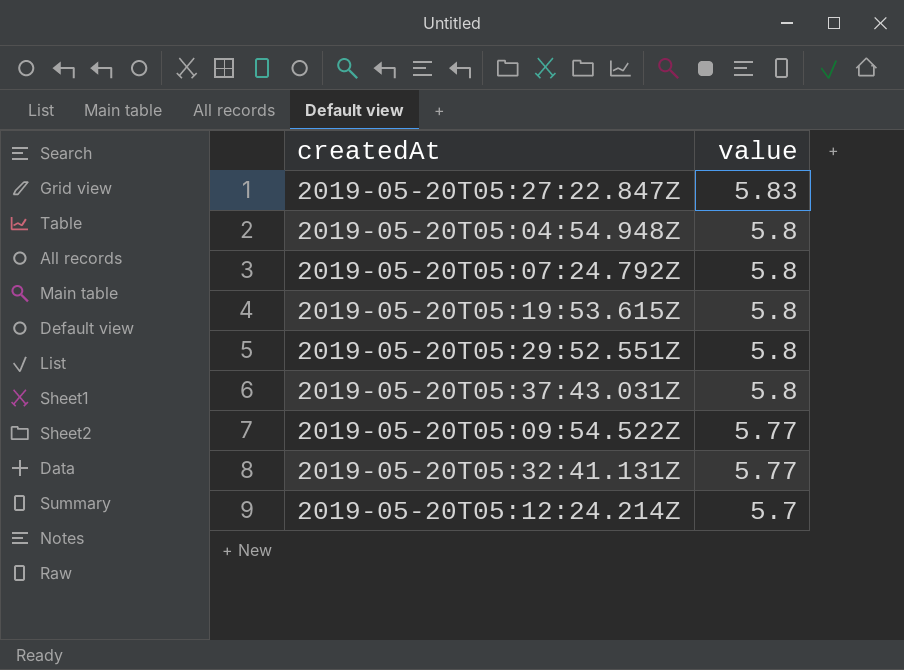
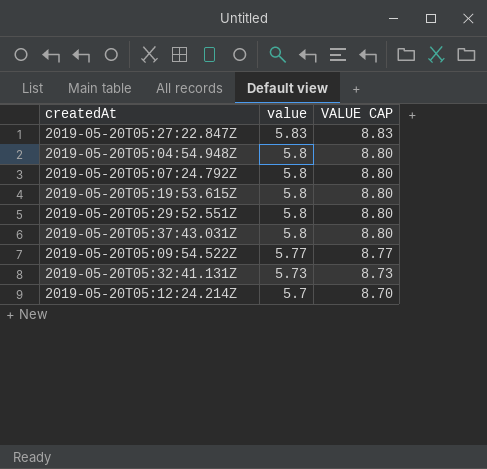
column VALUE CAP | formula: none -> [value] + 3
2019-05-20T05:32:41.131Z | value: 5.77 -> 5.73

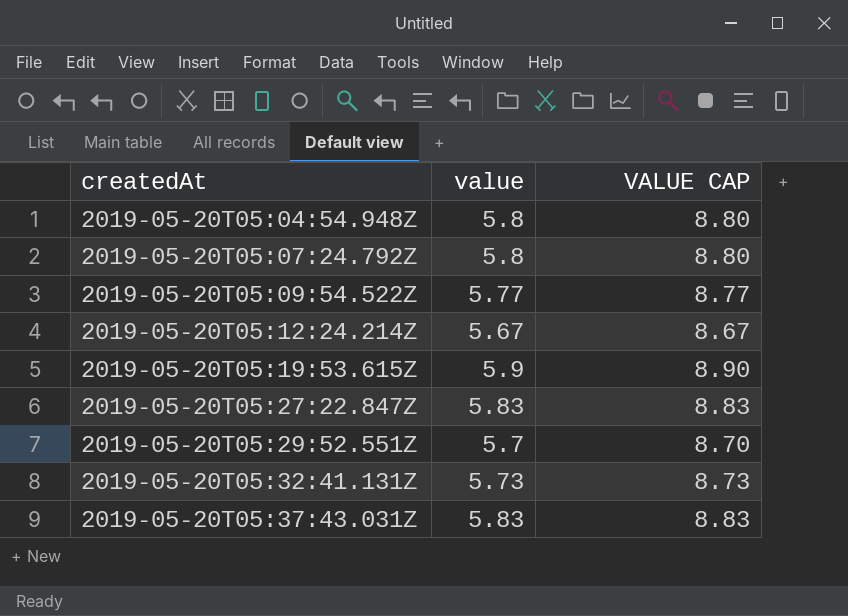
row order: value descending -> createdAt ascending
2019-05-20T05:12:24.214Z | value: 5.7 -> 5.67
2019-05-20T05:12:24.214Z | VALUE CAP: 8.70 -> 8.67
2019-05-20T05:19:53.615Z | value: 5.8 -> 5.9
2019-05-20T05:19:53.615Z | VALUE CAP: 8.80 -> 8.90
2019-05-20T05:29:52.551Z | value: 5.8 -> 5.7
2019-05-20T05:29:52.551Z | VALUE CAP: 8.80 -> 8.70
2019-05-20T05:37:43.031Z | value: 5.8 -> 5.83
2019-05-20T05:37:43.031Z | VALUE CAP: 8.80 -> 8.83

